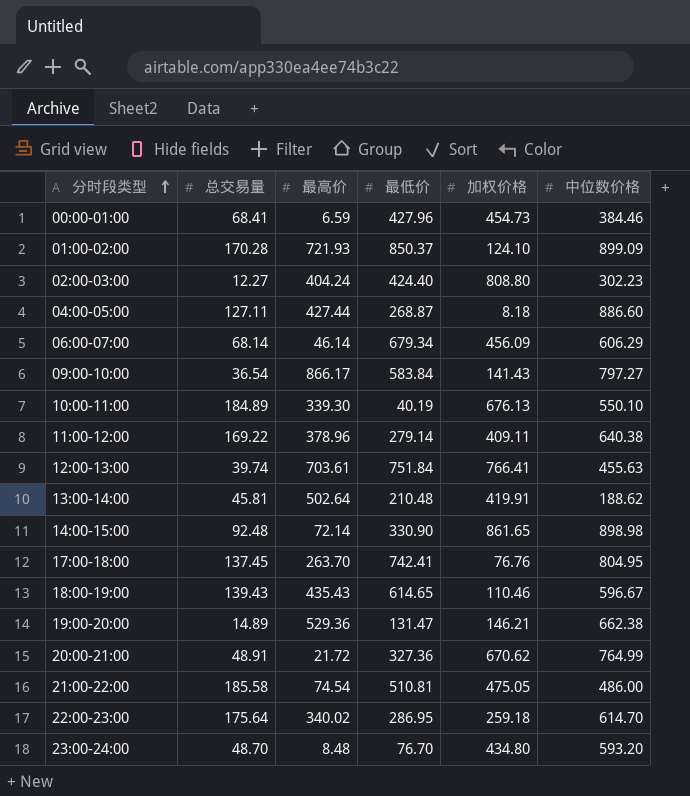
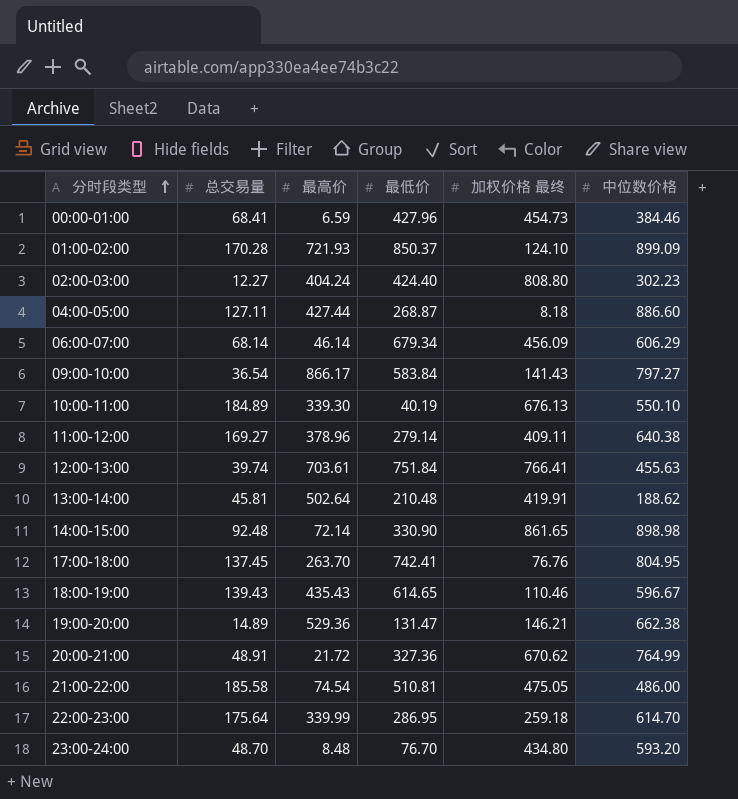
column name: 加权价格 -> 加权价格 最终
11:00-12:00 | 总交易量: 169.22 -> 169.27
22:00-23:00 | 最高价: 340.02 -> 339.99

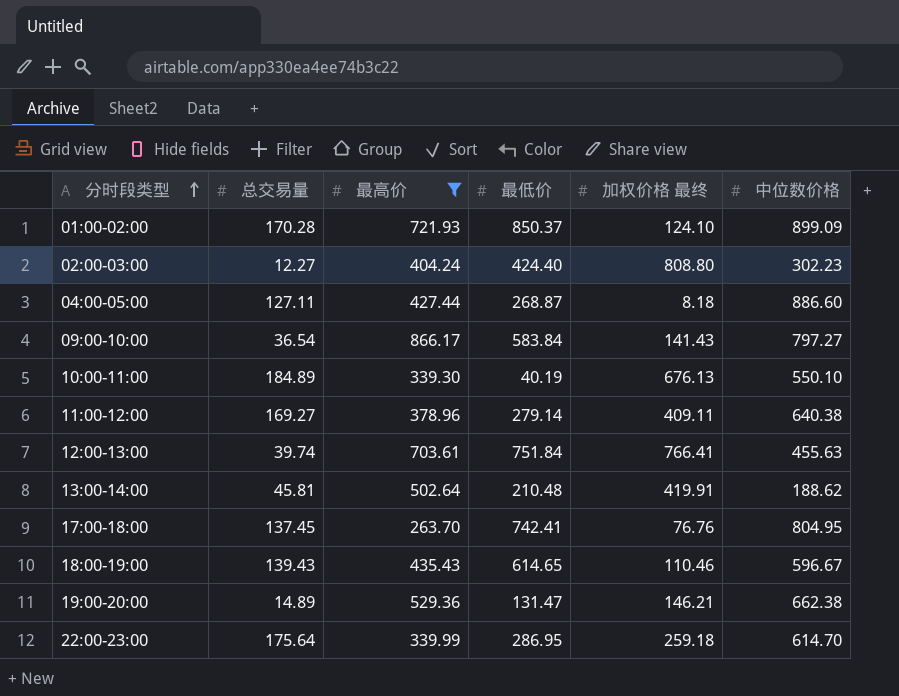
filter: none -> 最高价 >= 263.70

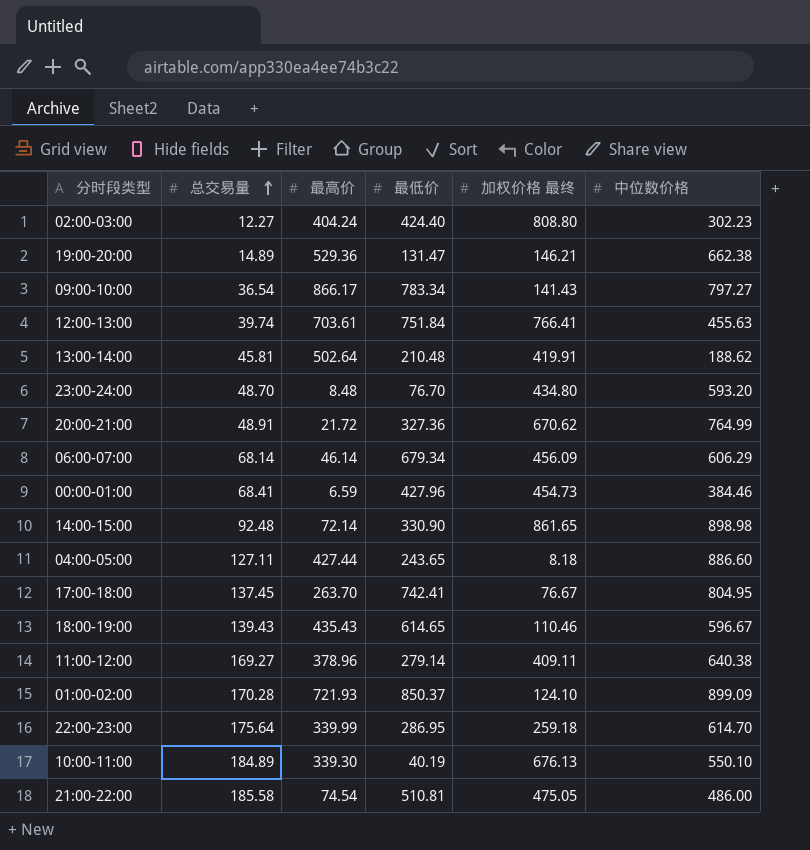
filter: 最高价 >= 263.70 -> none
row order: 分时段类型 ascending -> 总交易量 ascending
09:00-10:00 | 最低价: 583.84 -> 783.34
04:00-05:00 | 最低价: 268.87 -> 243.65
17:00-18:00 | 加权价格 最终: 76.76 -> 76.67

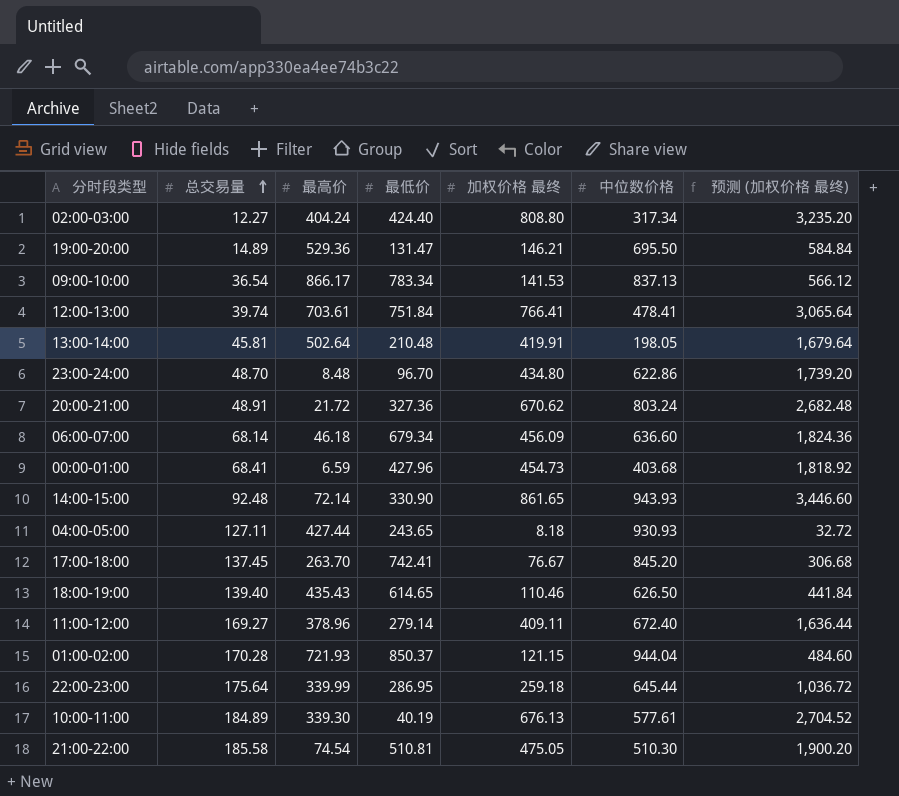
column 预测 (加权价格 最终) | formula: none -> [加权价格 最终] * 4
02:00-03:00 | 中位数价格: 302.23 -> 317.34
19:00-20:00 | 中位数价格: 662.38 -> 695.50
09:00-10:00 | 加权价格 最终: 141.43 -> 141.53
09:00-10:00 | 中位数价格: 797.27 -> 837.13
12:00-13:00 | 中位数价格: 455.63 -> 478.41
13:00-14:00 | 中位数价格: 188.62 -> 198.05
23:00-24:00 | 最低价: 76.70 -> 96.70
23:00-24:00 | 中位数价格: 593.20 -> 622.86
20:00-21:00 | 中位数价格: 764.99 -> 803.24
06:00-07:00 | 最高价: 46.14 -> 46.18
06:00-07:00 | 中位数价格: 606.29 -> 636.60
00:00-01:00 | 中位数价格: 384.46 -> 403.68
14:00-15:00 | 中位数价格: 898.98 -> 943.93
04:00-05:00 | 中位数价格: 886.60 -> 930.93
17:00-18:00 | 中位数价格: 804.95 -> 845.20
18:00-19:00 | 总交易量: 139.43 -> 139.40
18:00-19:00 | 中位数价格: 596.67 -> 626.50
11:00-12:00 | 中位数价格: 640.38 -> 672.40
01:00-02:00 | 加权价格 最终: 124.10 -> 121.15
01:00-02:00 | 中位数价格: 899.09 -> 944.04
22:00-23:00 | 中位数价格: 614.70 -> 645.44
10:00-11:00 | 中位数价格: 550.10 -> 577.61
21:00-22:00 | 中位数价格: 486.00 -> 510.30

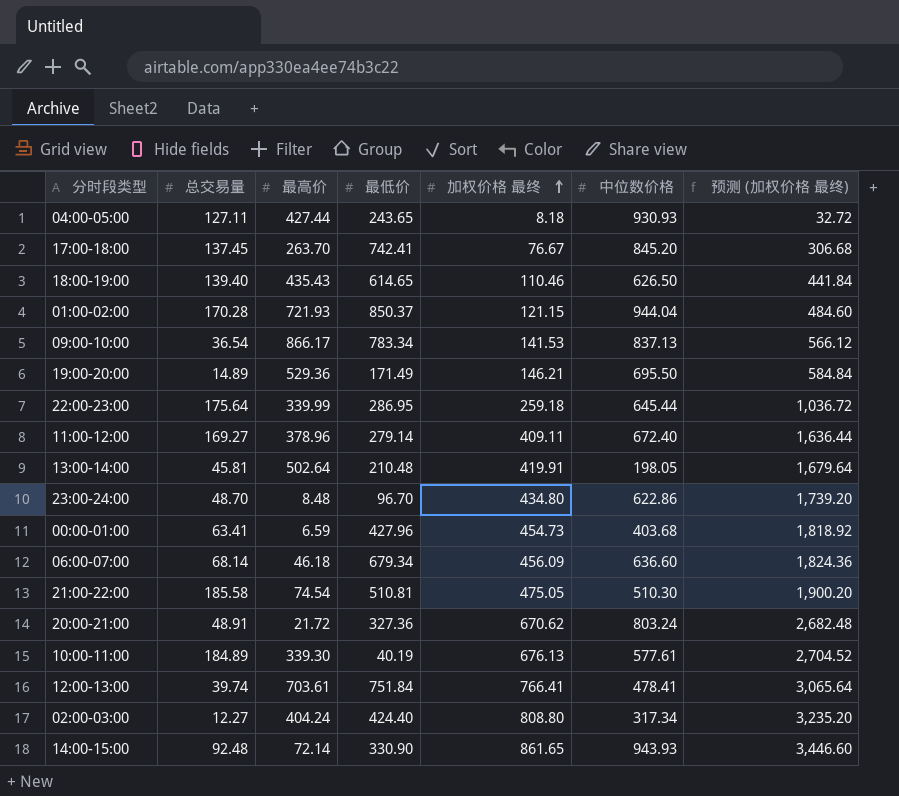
row order: 总交易量 ascending -> 加权价格 最终 ascending
19:00-20:00 | 最低价: 131.47 -> 171.49
00:00-01:00 | 总交易量: 68.41 -> 63.41

